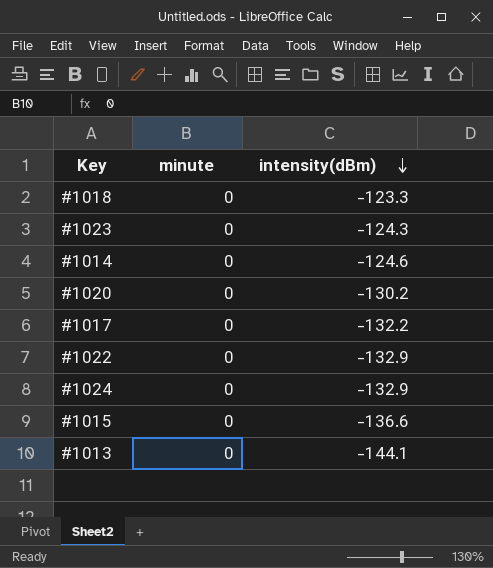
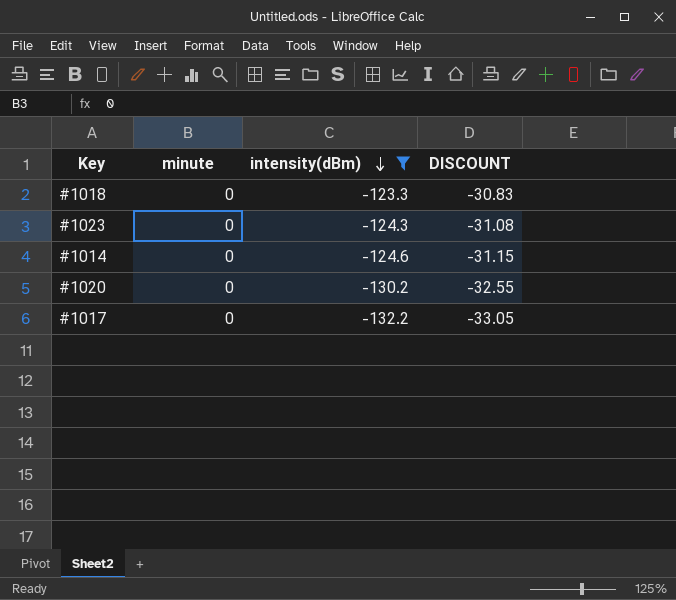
filter: none -> intensity(dBm) >= -132.2
column DISCOUNT | formula: none -> [intensity(dBm)] * 0.25

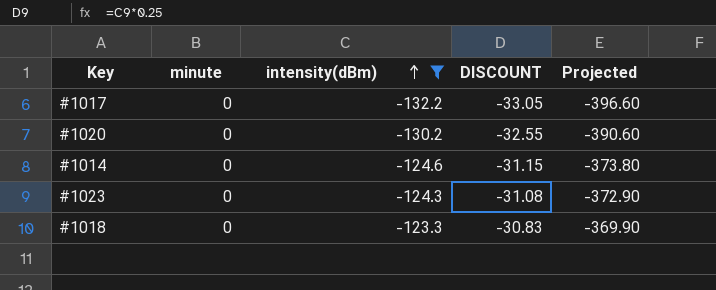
row order: intensity(dBm) descending -> intensity(dBm) ascending
column Projected | formula: none -> [intensity(dBm)] * 3

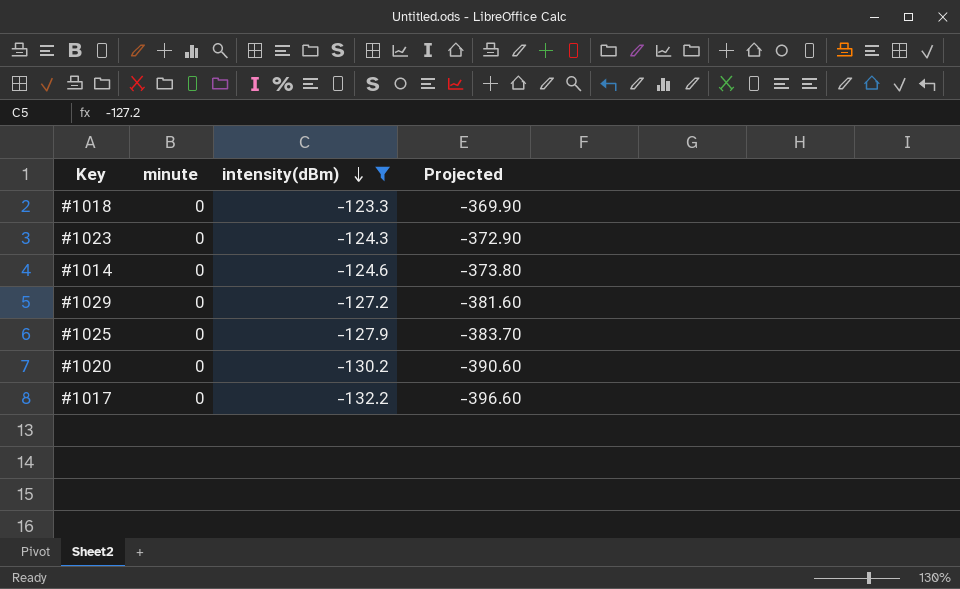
row order: intensity(dBm) ascending -> intensity(dBm) descending
column DISCOUNT | formula: [intensity(dBm)] * 0.25 -> none
row #1029: none -> 0 | -127.2 | -381.60
row #1025: none -> 0 | -127.9 | -383.70

